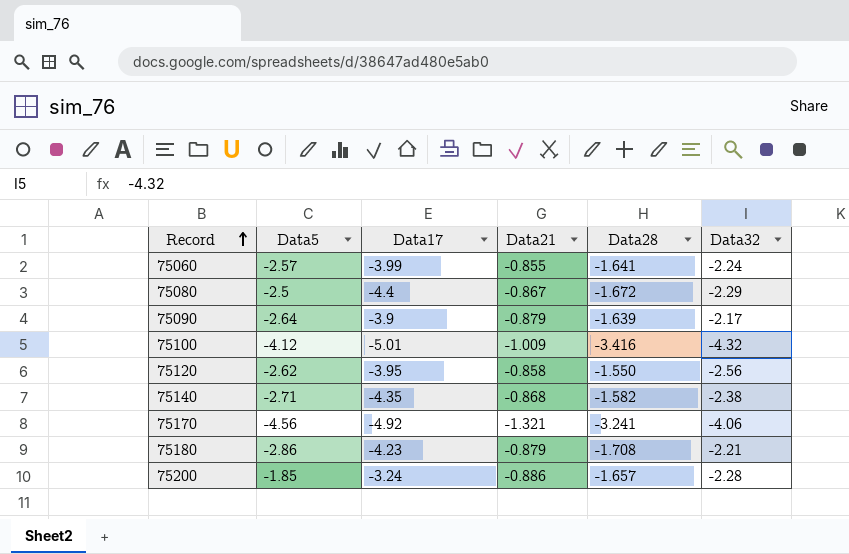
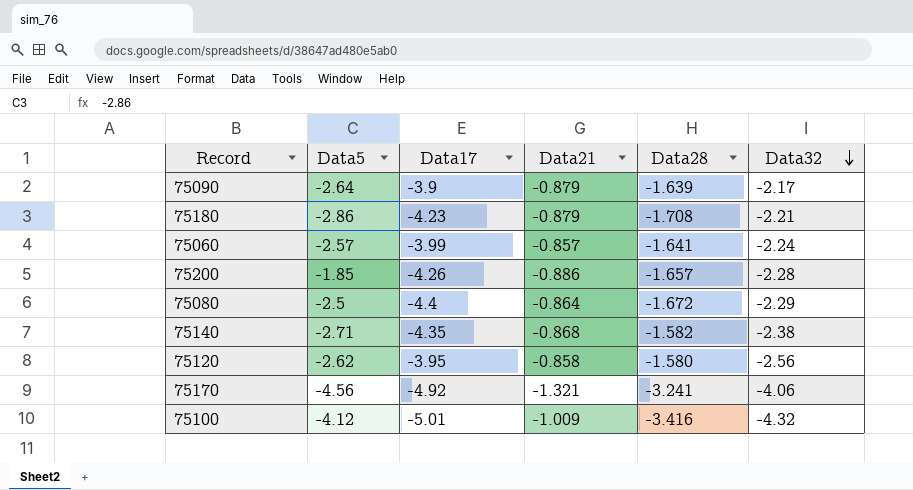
row order: Record ascending -> Data32 descending
75060 | Data21: -0.855 -> -0.857
75200 | Data17: -3.24 -> -4.26
75080 | Data21: -0.867 -> -0.864
75120 | Data28: -1.550 -> -1.580

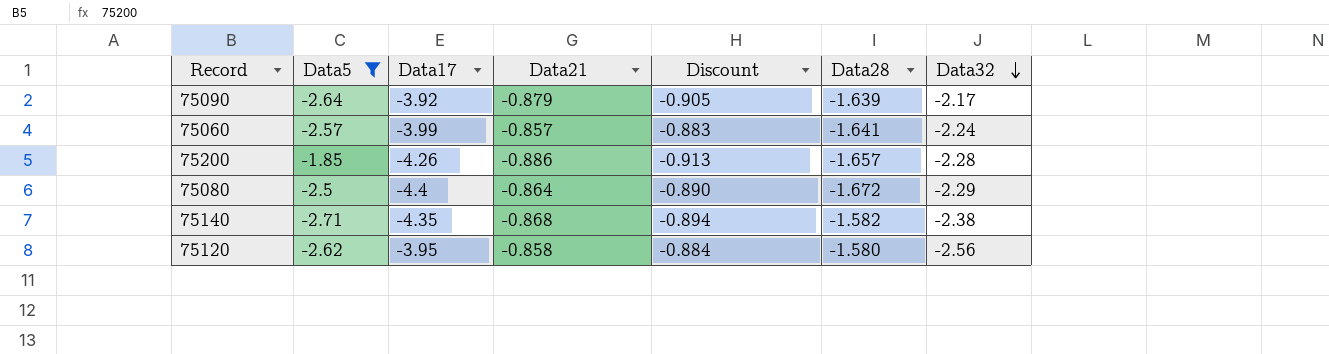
filter: none -> Data5 >= -2.71
column Discount | formula: none -> [Data21] * 1.03
75090 | Data17: -3.9 -> -3.92

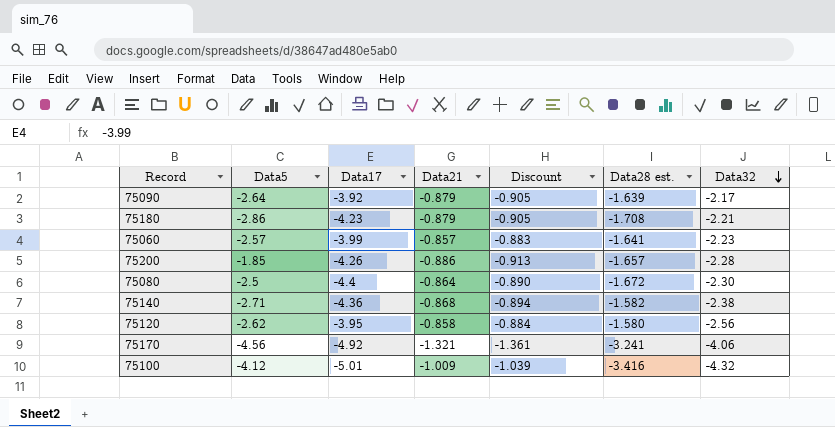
filter: Data5 >= -2.71 -> none
column name: Data28 -> Data28 est.
75060 | Data32: -2.24 -> -2.23
75080 | Data32: -2.29 -> -2.30
75140 | Data17: -4.35 -> -4.36

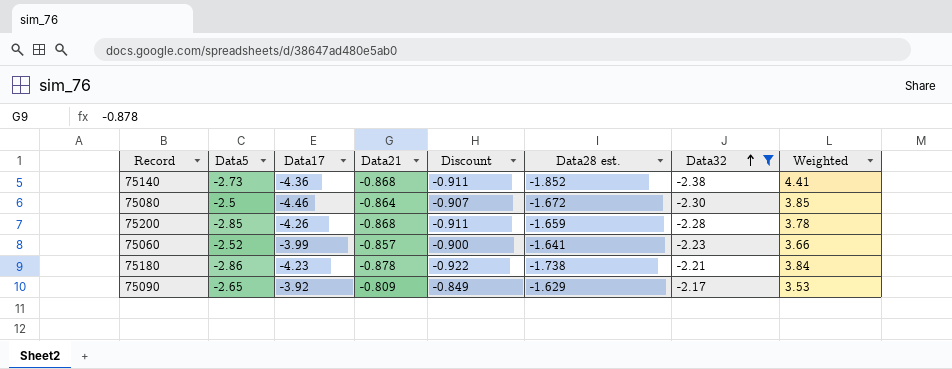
filter: none -> Data32 >= -2.38
row order: Data32 descending -> Data32 ascending
column Discount | formula: [Data21] * 1.03 -> [Data21] * 1.05
column Weighted | formula: none -> [Data28 est.] * [Data32]
75140 | Data5: -2.71 -> -2.73
75140 | Data28 est.: -1.582 -> -1.852
75080 | Data17: -4.4 -> -4.46
75200 | Data5: -1.85 -> -2.85
75200 | Data21: -0.886 -> -0.868
75200 | Data28 est.: -1.657 -> -1.659
75060 | Data5: -2.57 -> -2.52
75180 | Data21: -0.879 -> -0.878
75180 | Data28 est.: -1.708 -> -1.738
75090 | Data5: -2.64 -> -2.65
75090 | Data21: -0.879 -> -0.809
75090 | Data28 est.: -1.639 -> -1.629

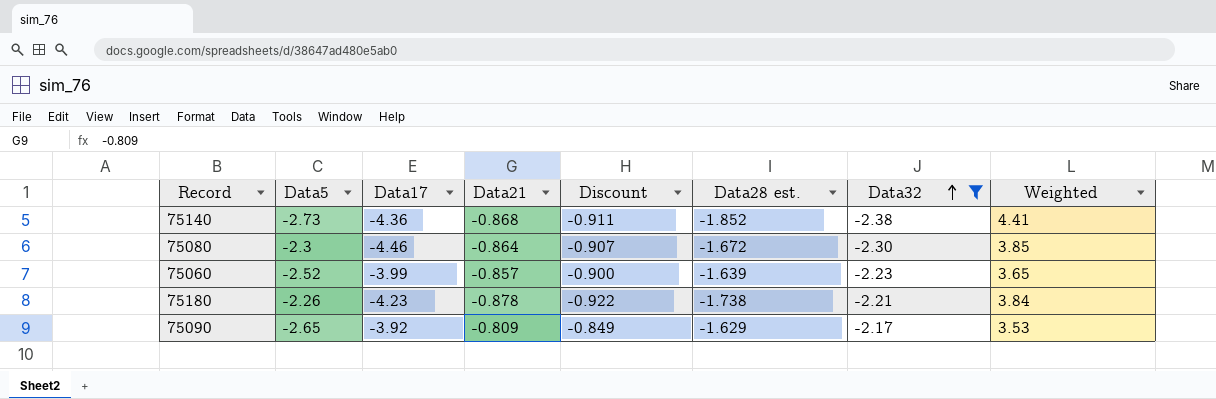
row 75200: -2.85 | -4.26 | -0.868 | -0.911 | -1.659 | -2.28 | 3.78 -> none
75080 | Data5: -2.5 -> -2.3
75060 | Data28 est.: -1.641 -> -1.639
75060 | Weighted: 3.66 -> 3.65
75180 | Data5: -2.86 -> -2.26

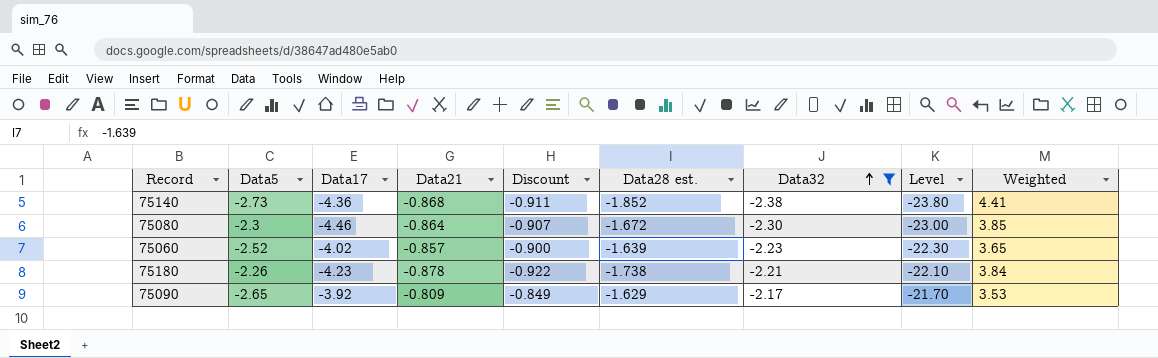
column Level | formula: none -> [Data32] * 10
75060 | Data17: -3.99 -> -4.02

